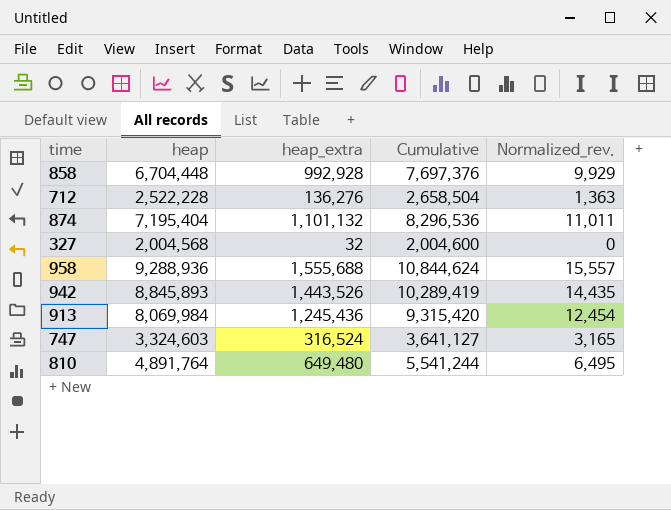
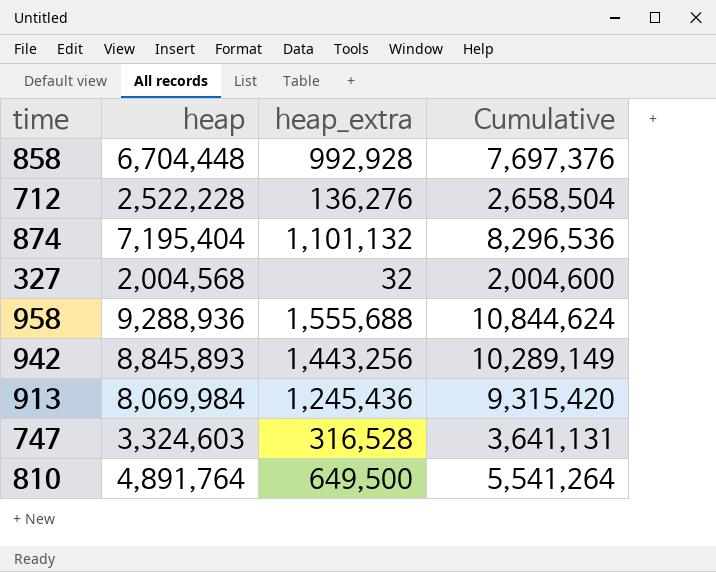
column Normalized_rev. | formula: [heap_extra] * 0.01 -> none
942 | heap_extra: 1,443,526 -> 1,443,256
942 | Cumulative: 10,289,419 -> 10,289,149
747 | heap_extra: 316,524 -> 316,528
747 | Cumulative: 3,641,127 -> 3,641,131
810 | heap_extra: 649,480 -> 649,500
810 | Cumulative: 5,541,244 -> 5,541,264

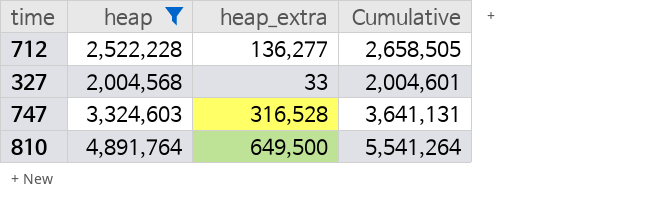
filter: none -> heap <= 4,891,764
712 | heap_extra: 136,276 -> 136,277
712 | Cumulative: 2,658,504 -> 2,658,505
327 | heap_extra: 32 -> 33
327 | Cumulative: 2,004,600 -> 2,004,601

